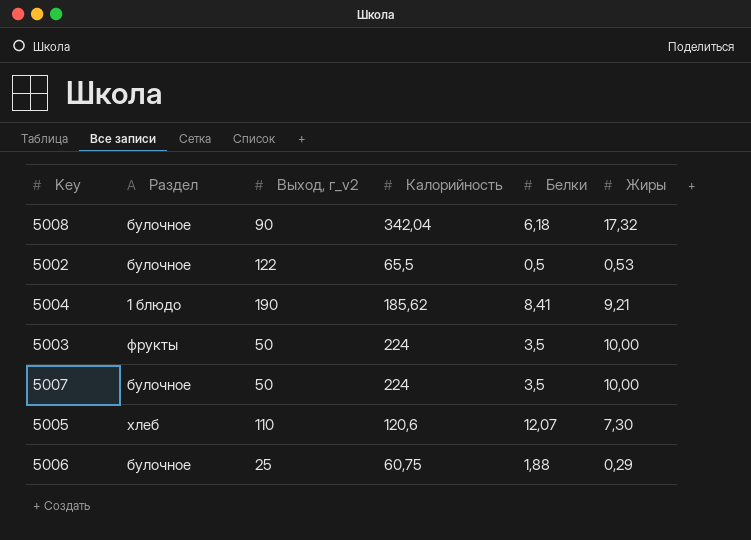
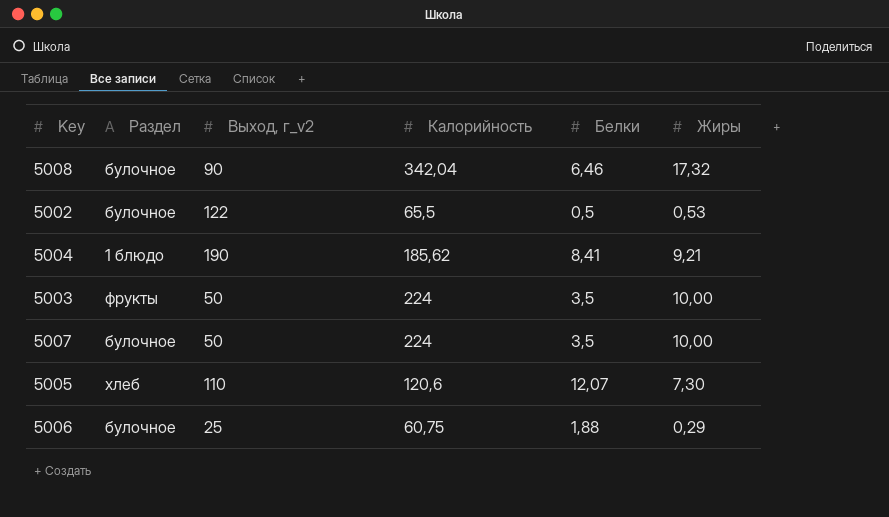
5008 | Белки: 6,18 -> 6,46

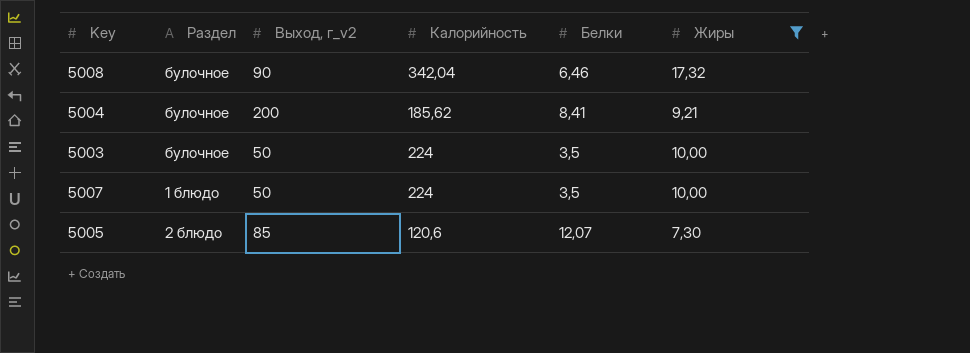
filter: none -> Жиры >= 7,30
5004 | Раздел: 1 блюдо -> булочное
5004 | Выход, г_v2: 190 -> 200
5003 | Раздел: фрукты -> булочное
5007 | Раздел: булочное -> 1 блюдо
5005 | Раздел: хлеб -> 2 блюдо
5005 | Выход, г_v2: 110 -> 85

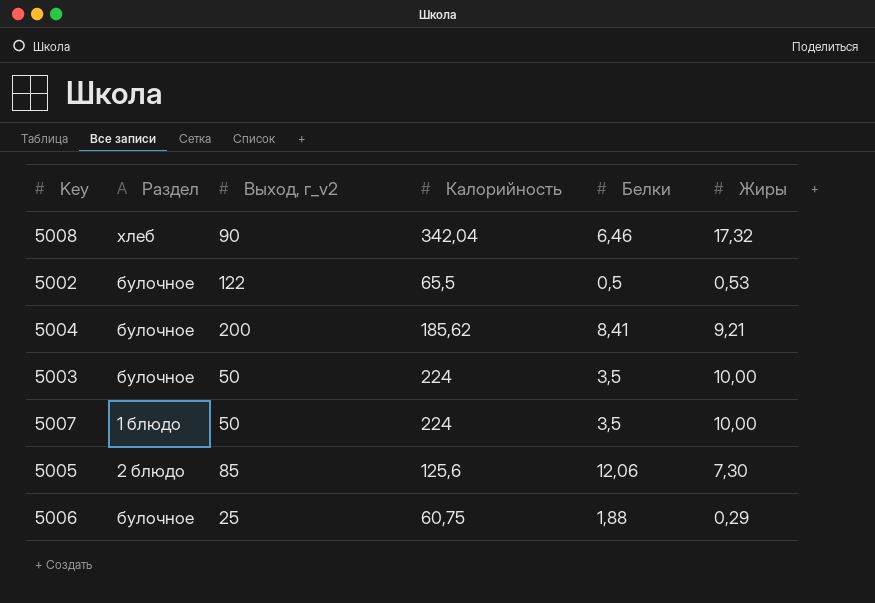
filter: Жиры >= 7,30 -> none
5008 | Раздел: булочное -> хлеб
5005 | Калорийность: 120,6 -> 125,6
5005 | Белки: 12,07 -> 12,06

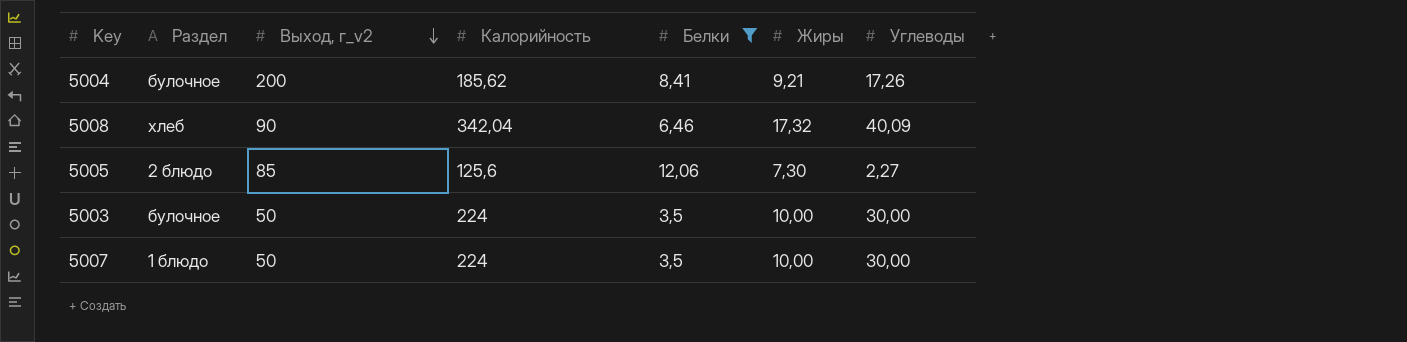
filter: none -> Белки >= 3,5
row order: none -> Выход, г_v2 descending
column Углеводы | position: none -> 7

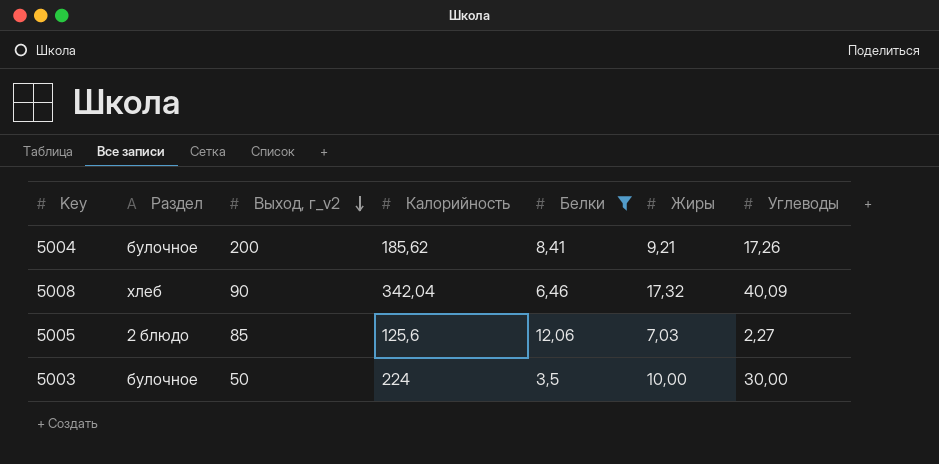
row 5007: 1 блюдо | 50 | 224 | 3,5 | 10,00 | 30,00 -> none
5005 | Жиры: 7,30 -> 7,03

